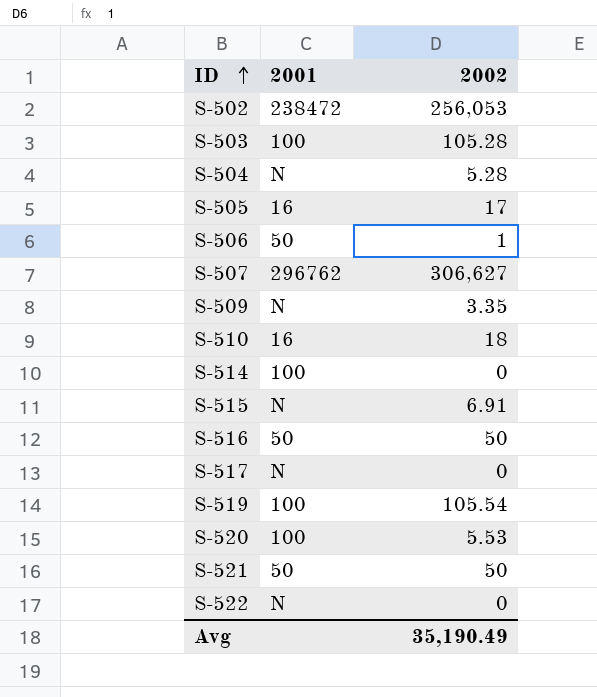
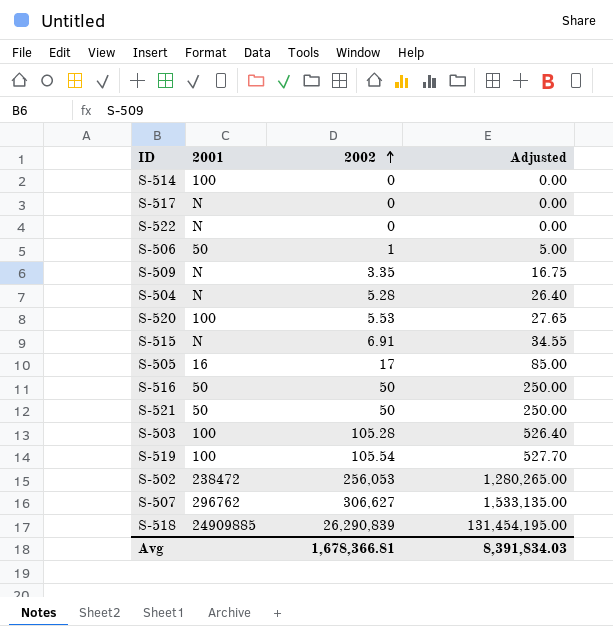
row order: ID ascending -> 2002 ascending
column Adjusted | formula: none -> [2002] * 5
row S-510: 16 | 18 -> none
row S-518: none -> 24909885 | 26,290,839 | 131,454,195.00
Avg | 2002: 35,190.49 -> 1,678,366.81

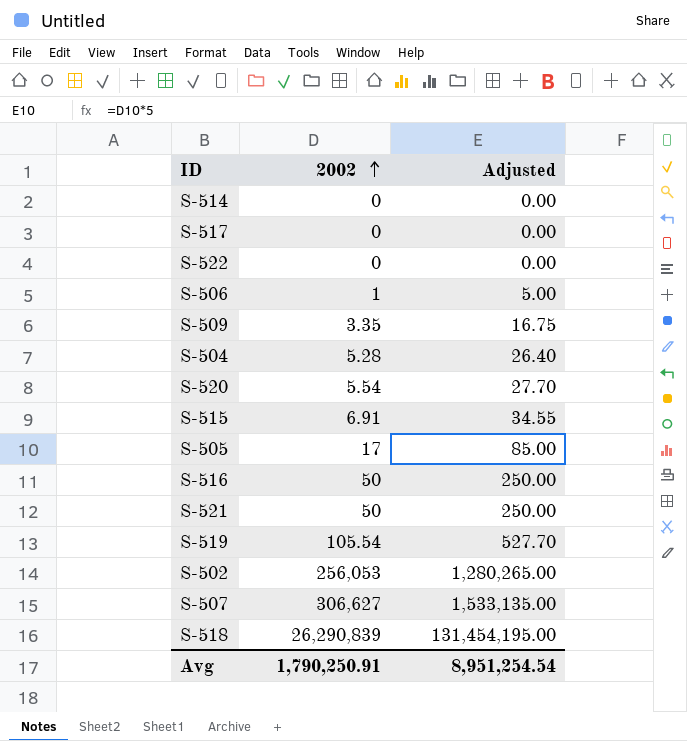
column 2001 | position: 2 -> none
row S-503: 100 | 105.28 | 526.40 -> none
S-520 | 2002: 5.53 -> 5.54
S-520 | Adjusted: 27.65 -> 27.70
Avg | 2002: 1,678,366.81 -> 1,790,250.91
Avg | Adjusted: 8,391,834.03 -> 8,951,254.54

